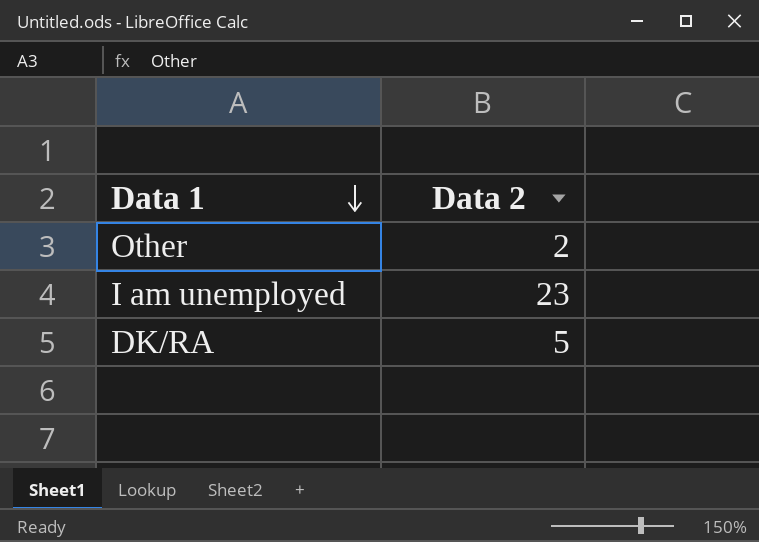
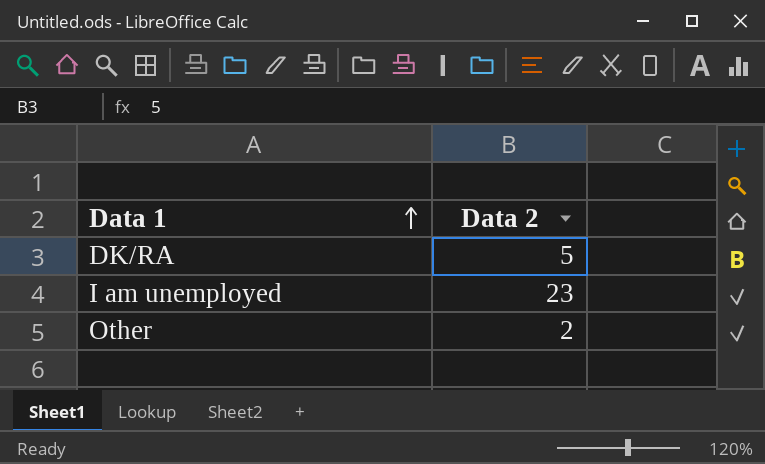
row order: Data 1 descending -> Data 1 ascending

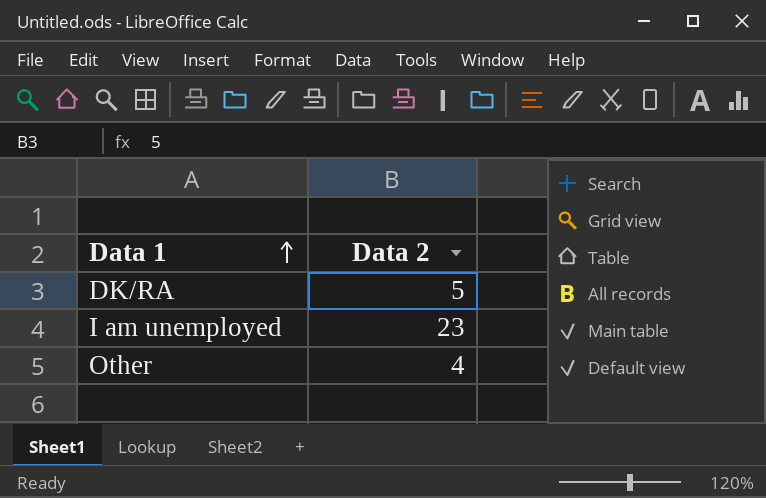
Other | Data 2: 2 -> 4

